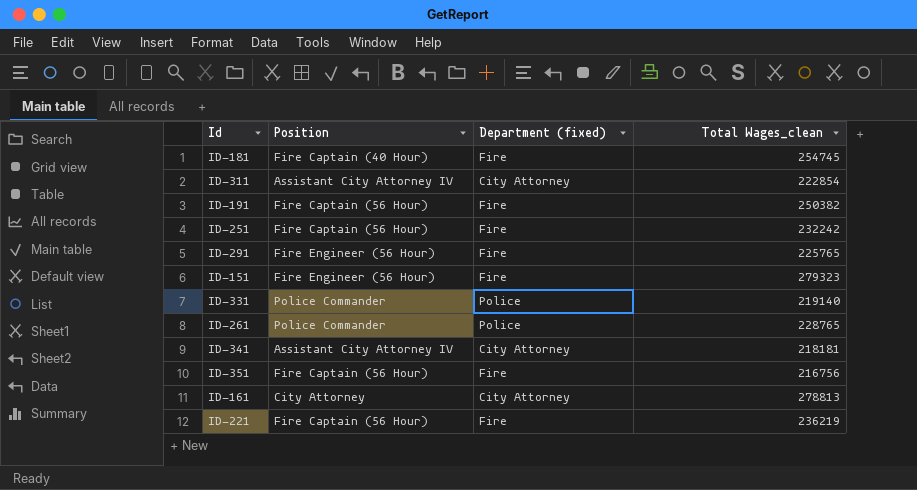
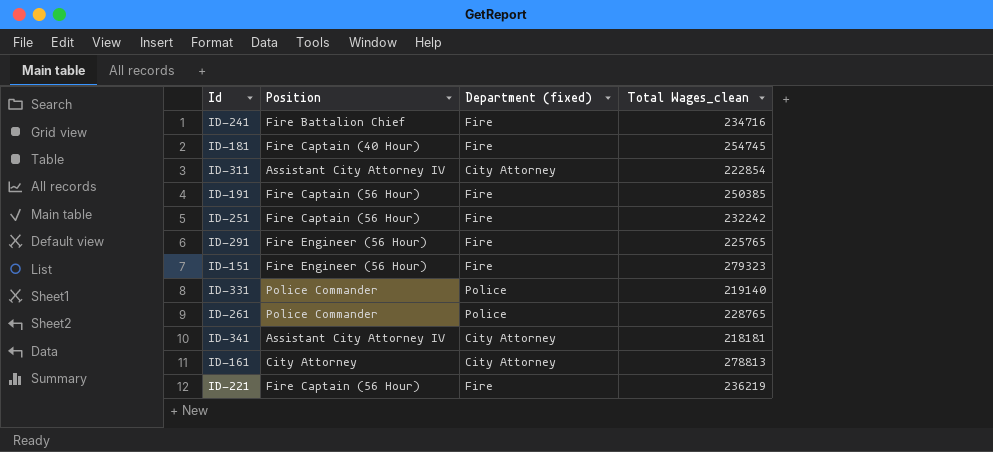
row ID-351: Fire Captain (56 Hour) | Fire | 216756 -> none
row ID-241: none -> Fire Battalion Chief | Fire | 234716
ID-191 | Total Wages_clean: 250382 -> 250385

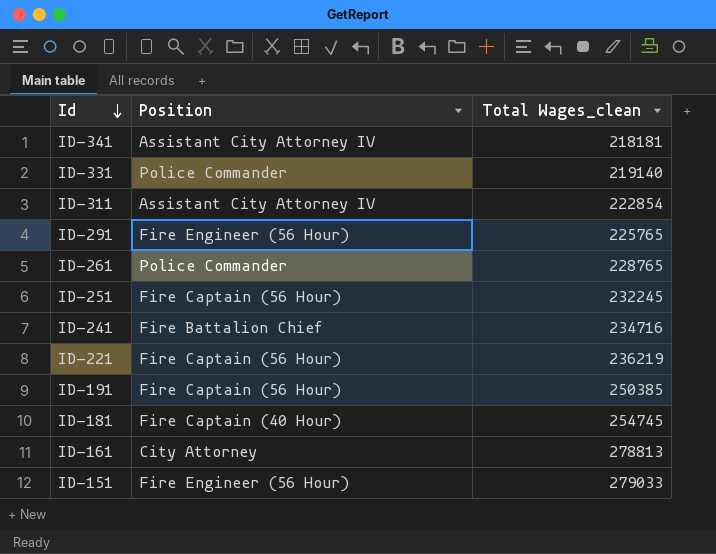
row order: none -> Id descending
column Department (fixed) | position: 3 -> none
ID-251 | Total Wages_clean: 232242 -> 232245
ID-151 | Total Wages_clean: 279323 -> 279033

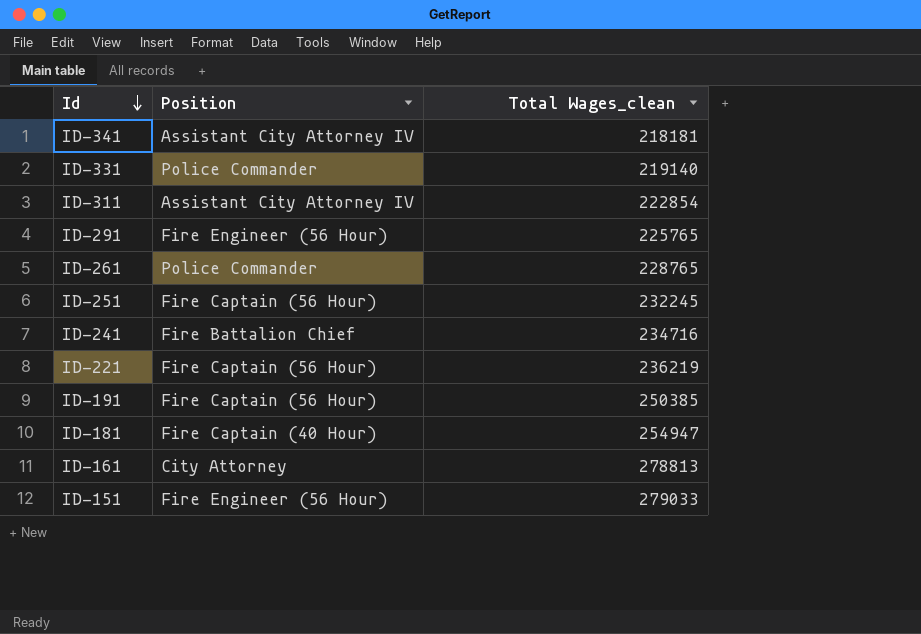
ID-181 | Total Wages_clean: 254745 -> 254947

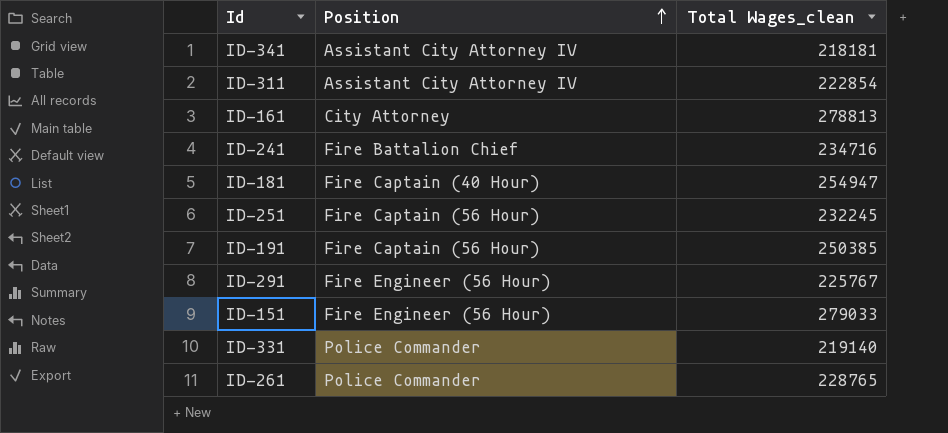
row order: Id descending -> Position ascending
row ID-221: Fire Captain (56 Hour) | 236219 -> none
ID-291 | Total Wages_clean: 225765 -> 225767

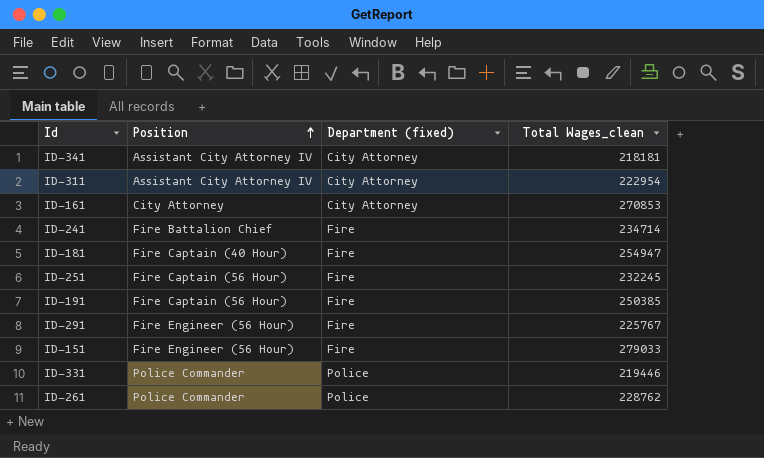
column Department (fixed) | position: none -> 3
ID-311 | Total Wages_clean: 222854 -> 222954
ID-161 | Total Wages_clean: 278813 -> 270853
ID-241 | Total Wages_clean: 234716 -> 234714
ID-331 | Total Wages_clean: 219140 -> 219446
ID-261 | Total Wages_clean: 228765 -> 228762

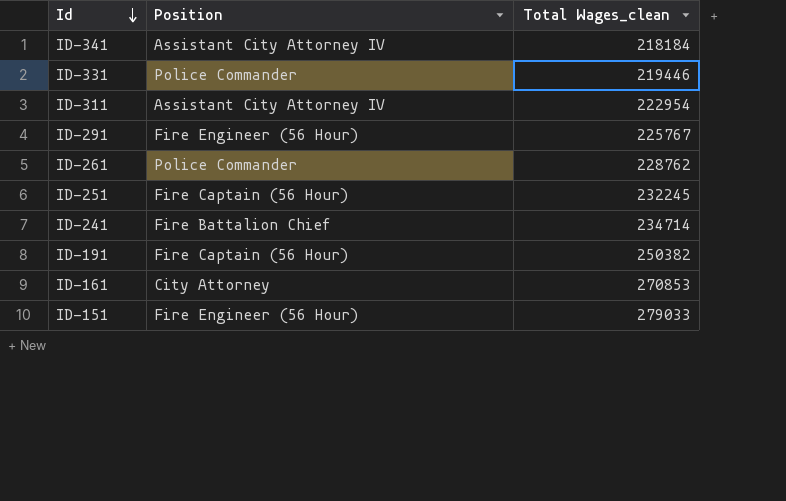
row order: Position ascending -> Id descending
column Department (fixed) | position: 3 -> none
row ID-181: Fire Captain (40 Hour) | Fire | 254947 -> none
ID-341 | Total Wages_clean: 218181 -> 218184
ID-191 | Total Wages_clean: 250385 -> 250382

